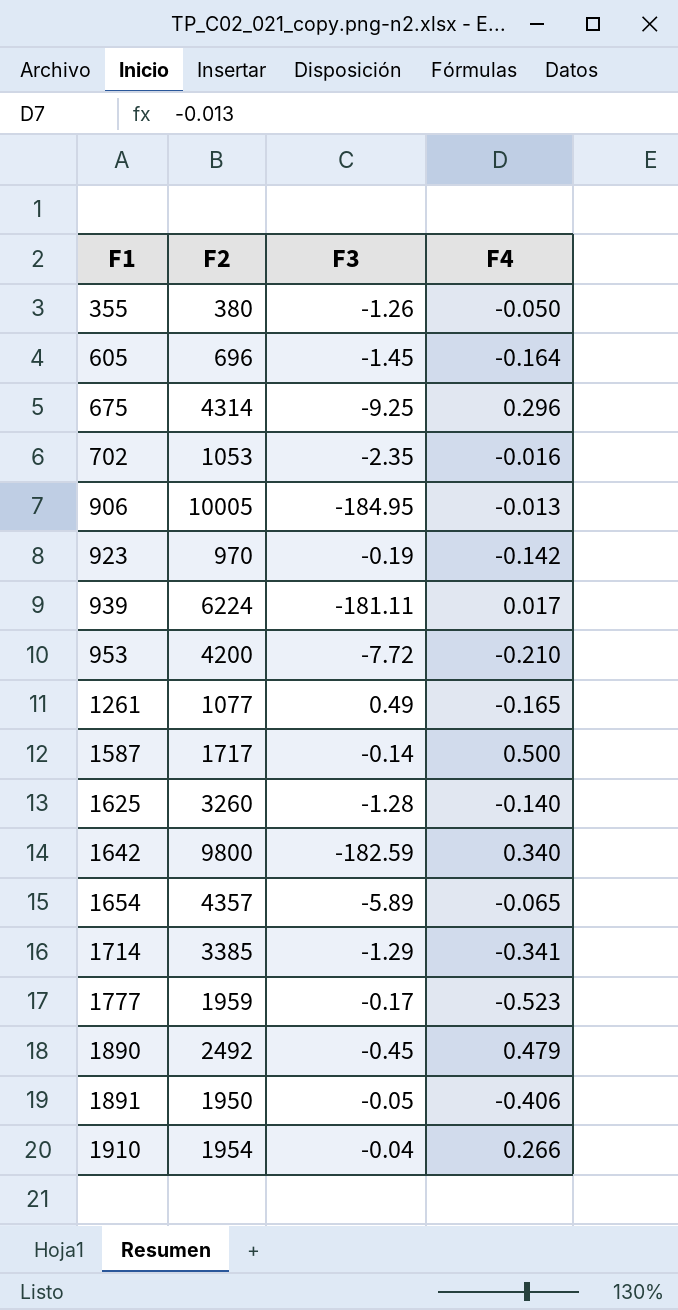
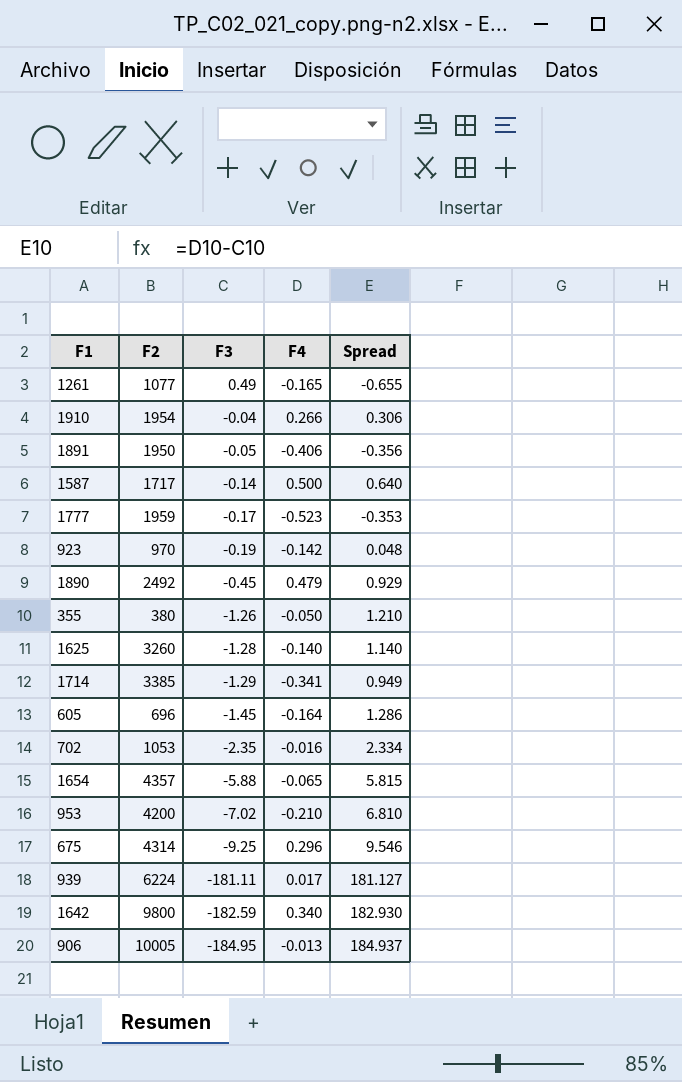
row order: F1 ascending -> F3 descending
column Spread | formula: none -> [F4] - [F3]
1654 | F3: -5.89 -> -5.88
953 | F3: -7.72 -> -7.02

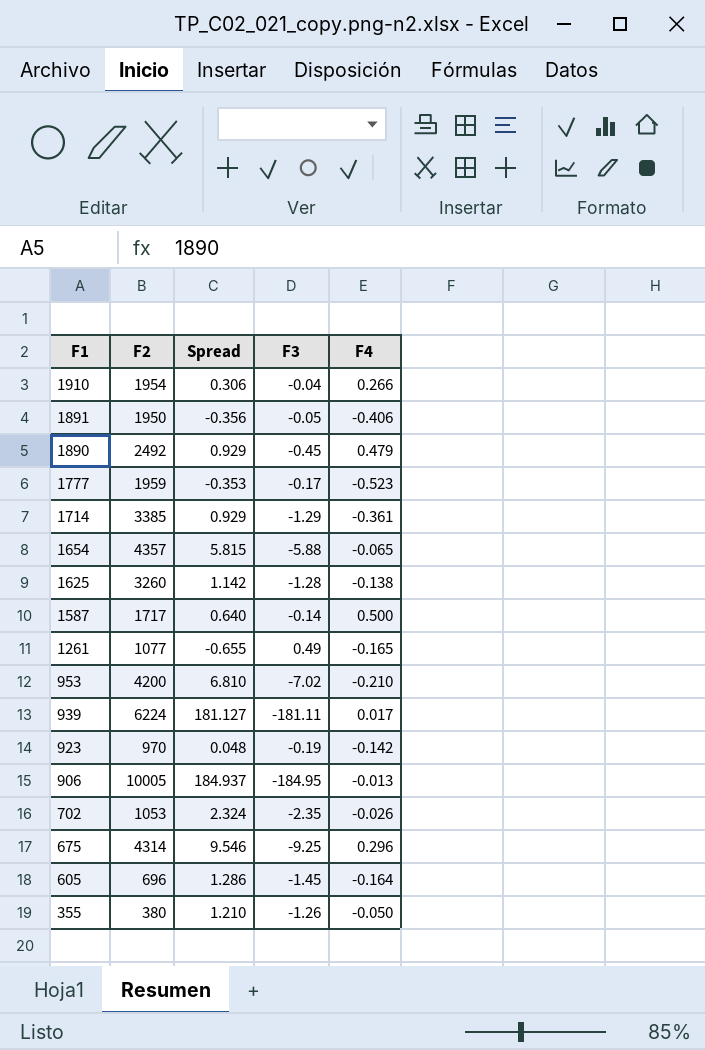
row order: F3 descending -> F1 descending
column Spread | position: 5 -> 3
row 1642: 9800 | -182.59 | 0.340 | 182.930 -> none
1714 | Spread: 0.949 -> 0.929
1714 | F4: -0.341 -> -0.361
1625 | Spread: 1.140 -> 1.142
1625 | F4: -0.140 -> -0.138
702 | Spread: 2.334 -> 2.324
702 | F4: -0.016 -> -0.026

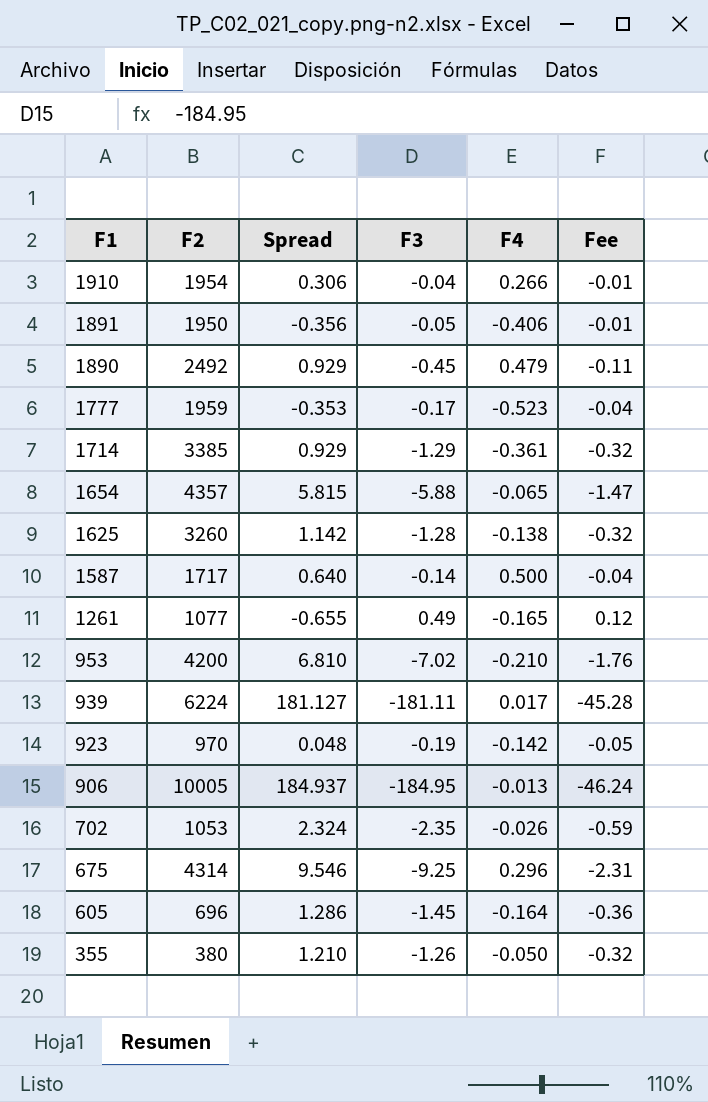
column Fee | formula: none -> [F3] * 0.25

